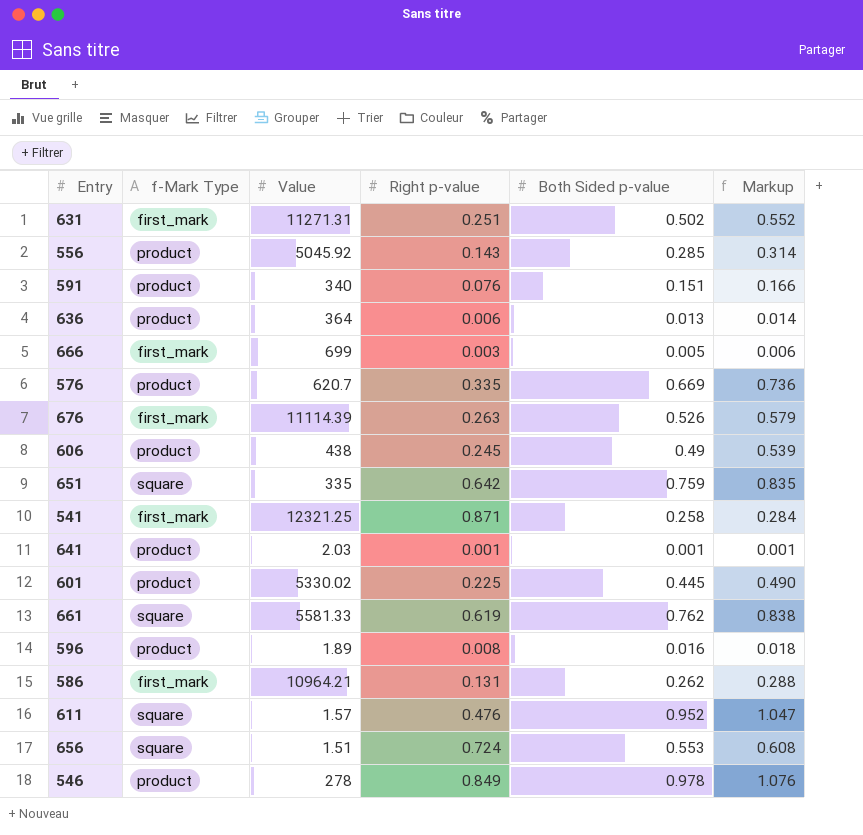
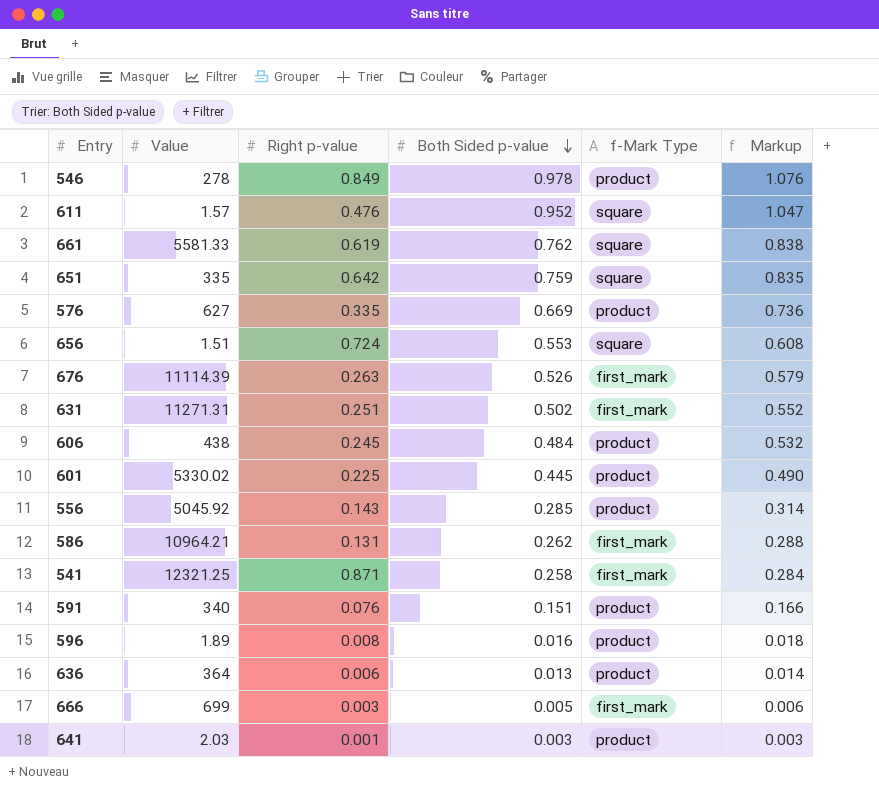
row order: none -> Both Sided p-value descending
column f-Mark Type | position: 2 -> 5
576 | Value: 620.7 -> 627
606 | Both Sided p-value: 0.49 -> 0.484
606 | Markup: 0.539 -> 0.532
641 | Both Sided p-value: 0.001 -> 0.003
641 | Markup: 0.001 -> 0.003

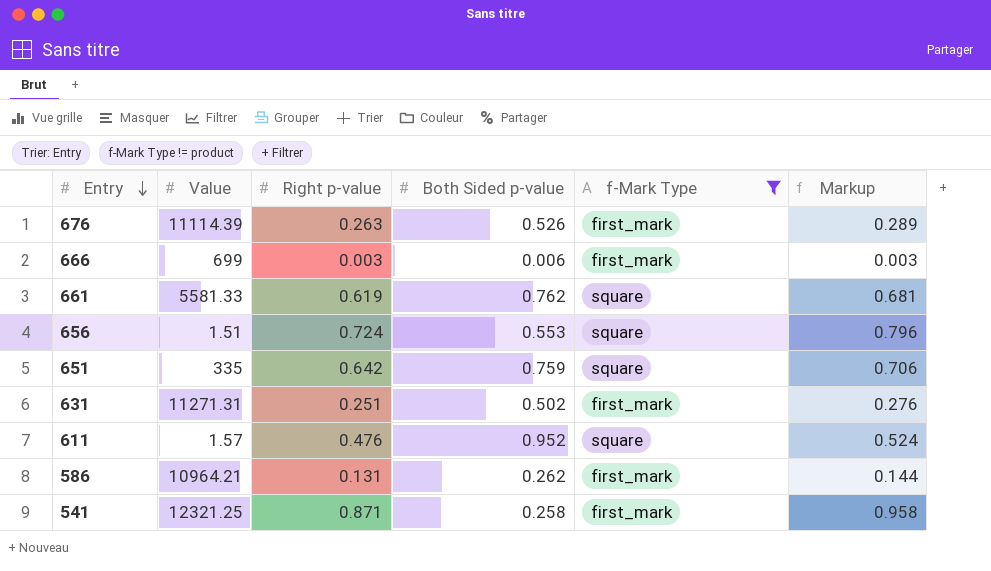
filter: none -> f-Mark Type != product
row order: Both Sided p-value descending -> Entry descending
column Markup | formula: [Both Sided p-value] * 1.1 -> [Right p-value] * 1.1
666 | Both Sided p-value: 0.005 -> 0.006

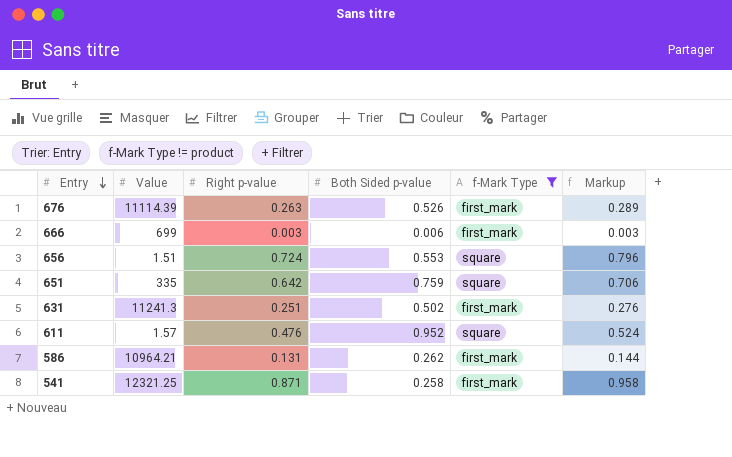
row 661: 5581.33 | 0.619 | 0.762 | square | 0.681 -> none
631 | Value: 11271.31 -> 11241.3

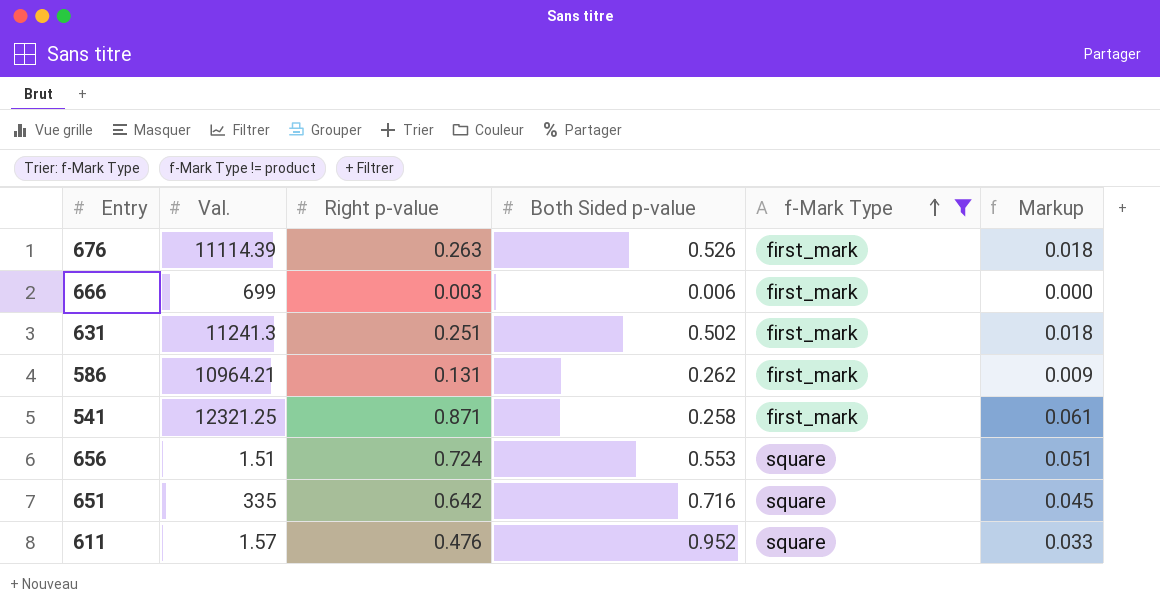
row order: Entry descending -> f-Mark Type ascending
column name: Value -> Val.
column Markup | formula: [Right p-value] * 1.1 -> [Right p-value] * 0.07
651 | Both Sided p-value: 0.759 -> 0.716

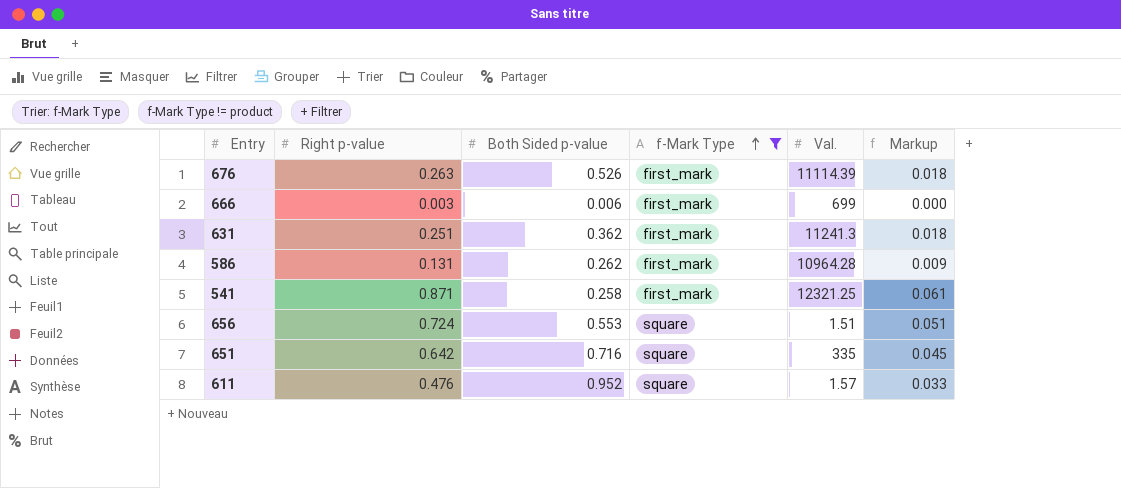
column Val. | position: 2 -> 5
631 | Both Sided p-value: 0.502 -> 0.362
586 | Val.: 10964.21 -> 10964.28

